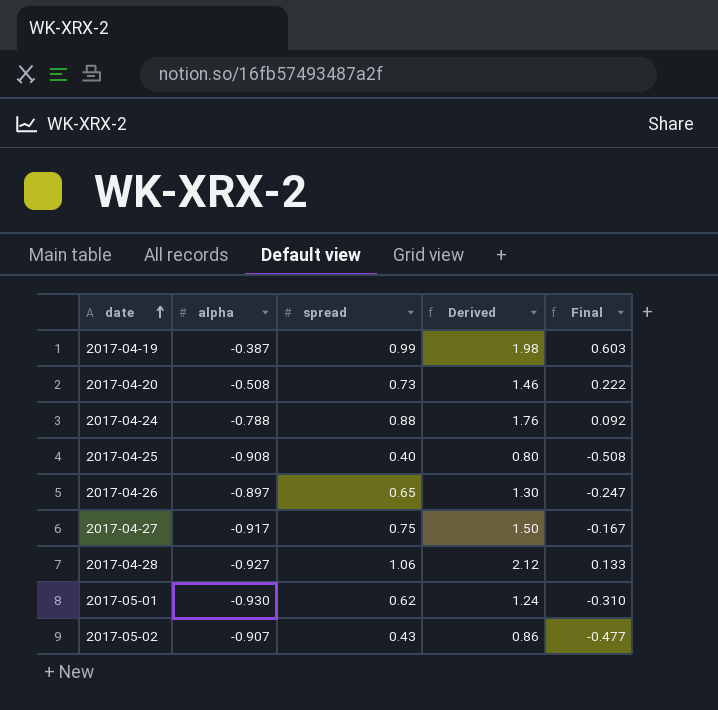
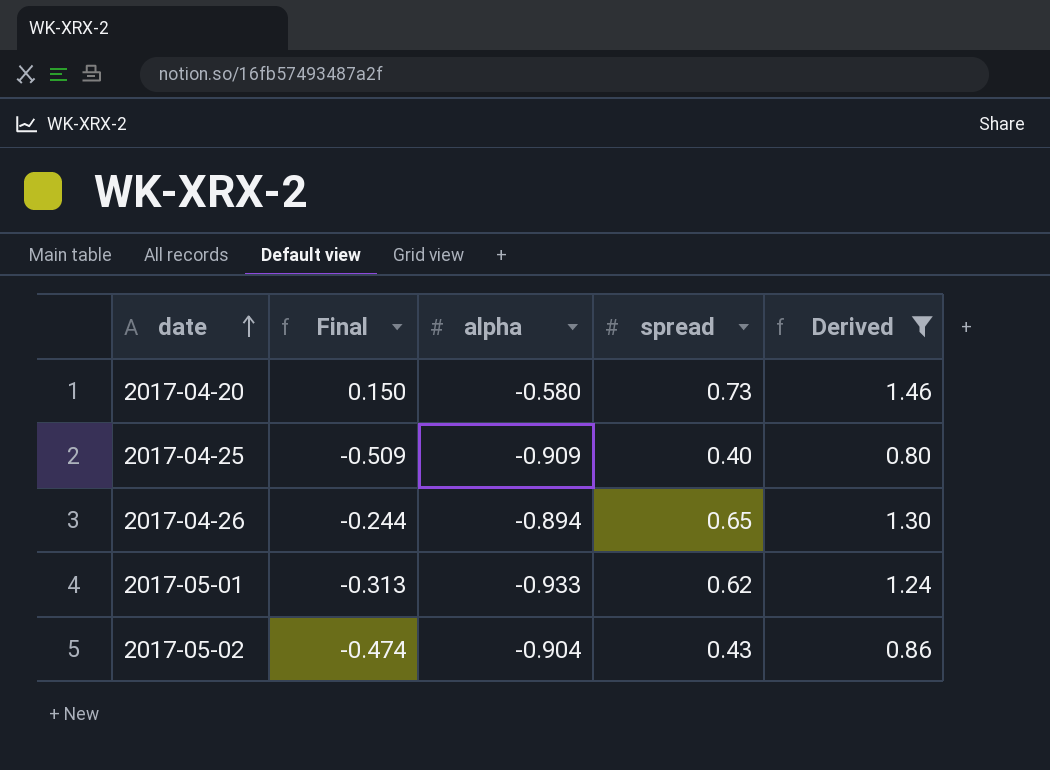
filter: none -> Derived <= 1.46
column Final | position: 5 -> 2
2017-04-20 | Final: 0.222 -> 0.150
2017-04-20 | alpha: -0.508 -> -0.580
2017-04-25 | Final: -0.508 -> -0.509
2017-04-25 | alpha: -0.908 -> -0.909
2017-04-26 | Final: -0.247 -> -0.244
2017-04-26 | alpha: -0.897 -> -0.894
2017-05-01 | Final: -0.310 -> -0.313
2017-05-01 | alpha: -0.930 -> -0.933
2017-05-02 | Final: -0.477 -> -0.474
2017-05-02 | alpha: -0.907 -> -0.904

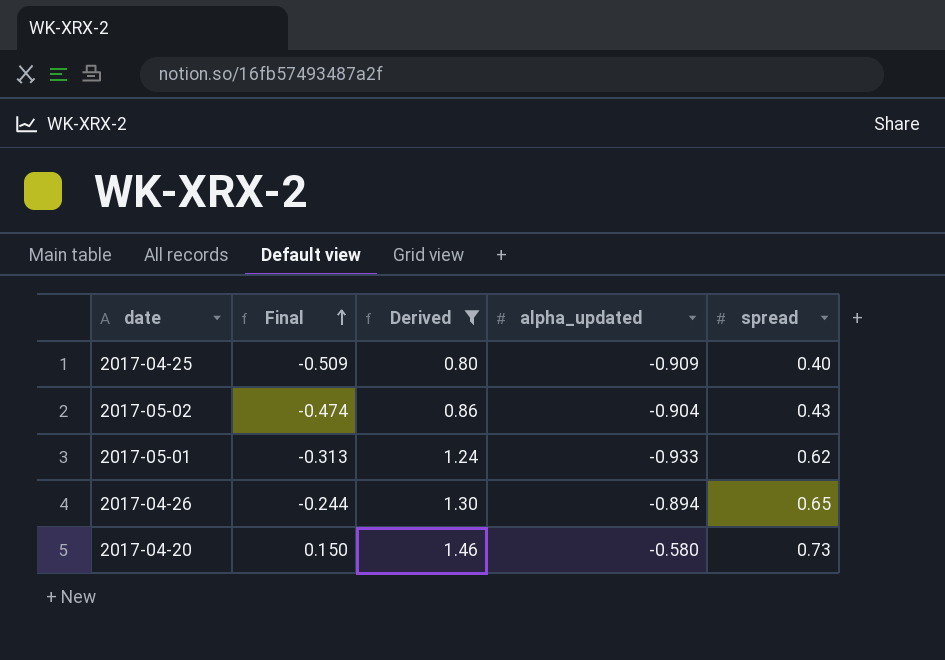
row order: date ascending -> Final ascending
column Derived | position: 5 -> 3
column name: alpha -> alpha_updated

